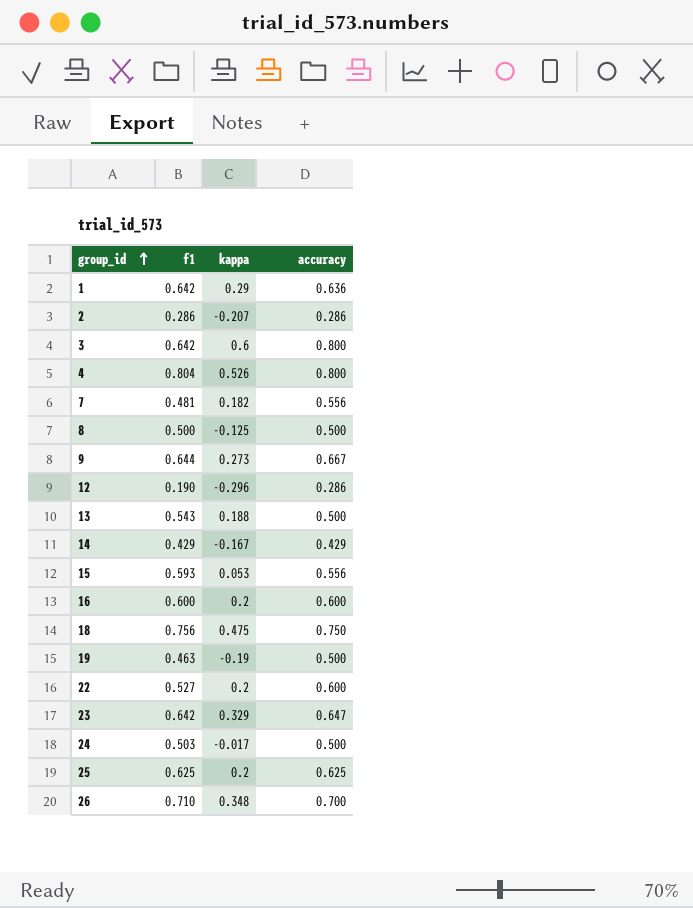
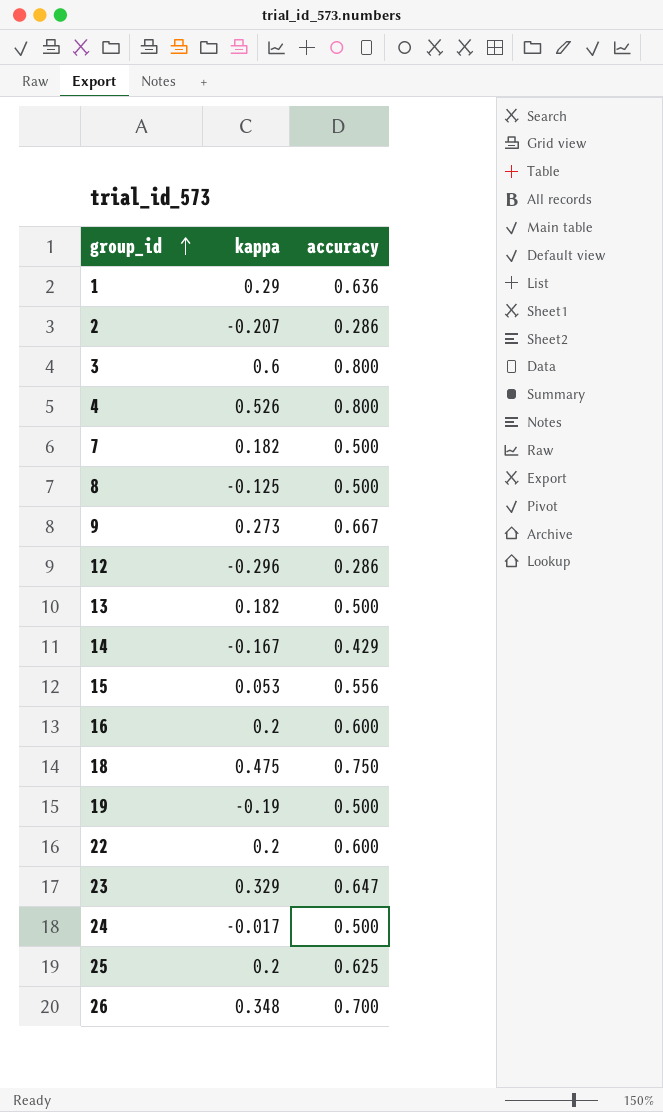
column f1 | position: 2 -> none
7 | accuracy: 0.556 -> 0.500
13 | kappa: 0.188 -> 0.182

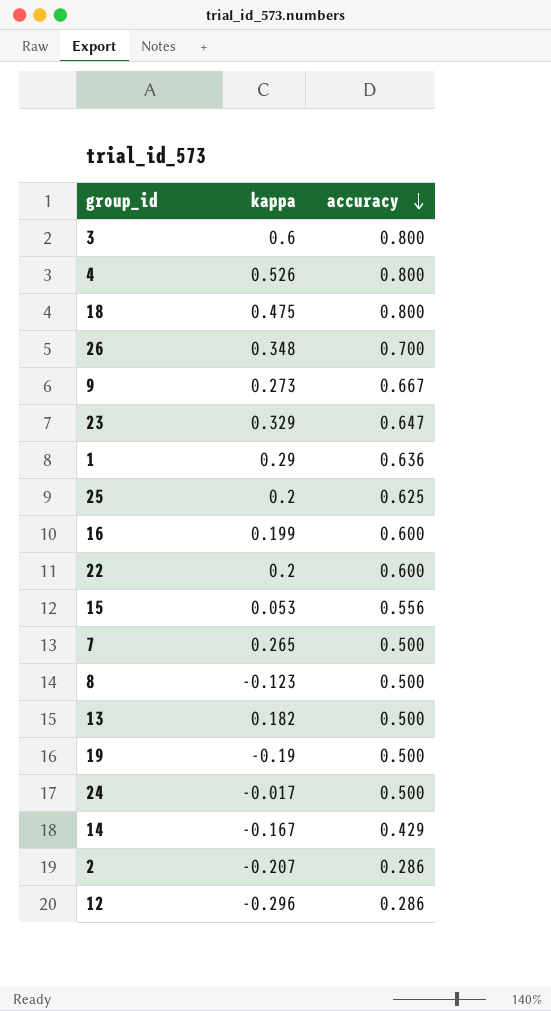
row order: group_id ascending -> accuracy descending
18 | accuracy: 0.750 -> 0.800
16 | kappa: 0.2 -> 0.199
7 | kappa: 0.182 -> 0.265
8 | kappa: -0.125 -> -0.123

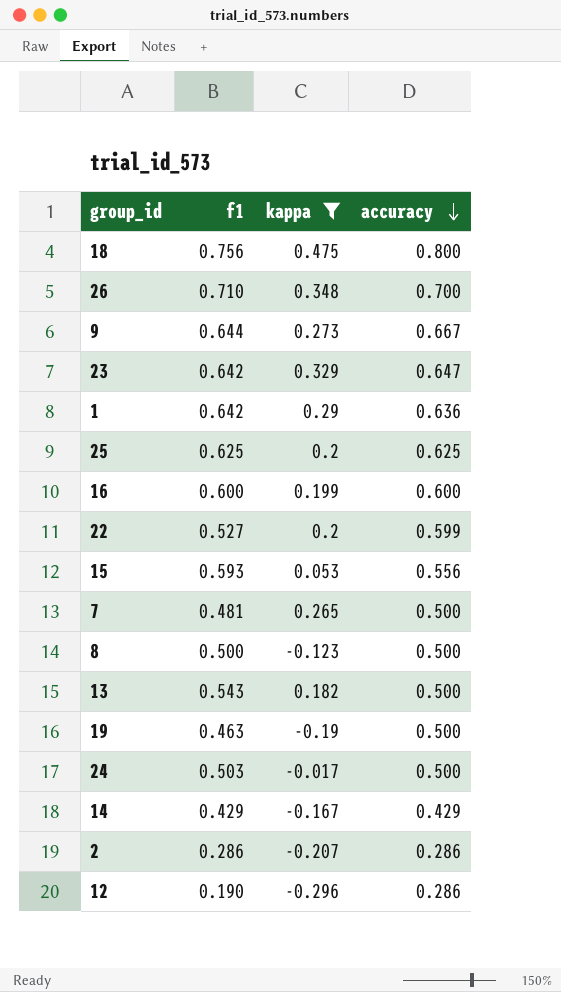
filter: none -> kappa <= 0.475
column f1 | position: none -> 2
22 | accuracy: 0.600 -> 0.599

